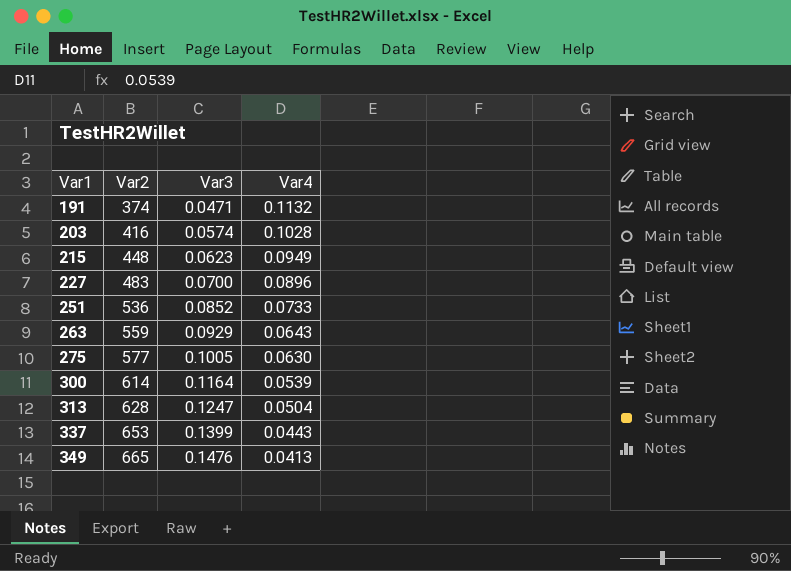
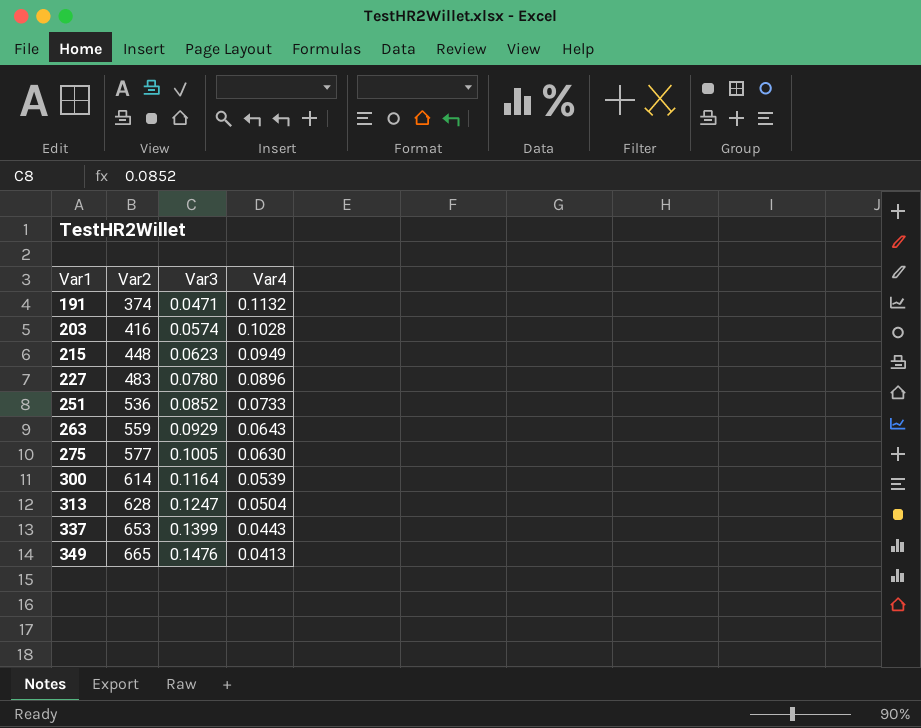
227 | Var3: 0.0700 -> 0.0780

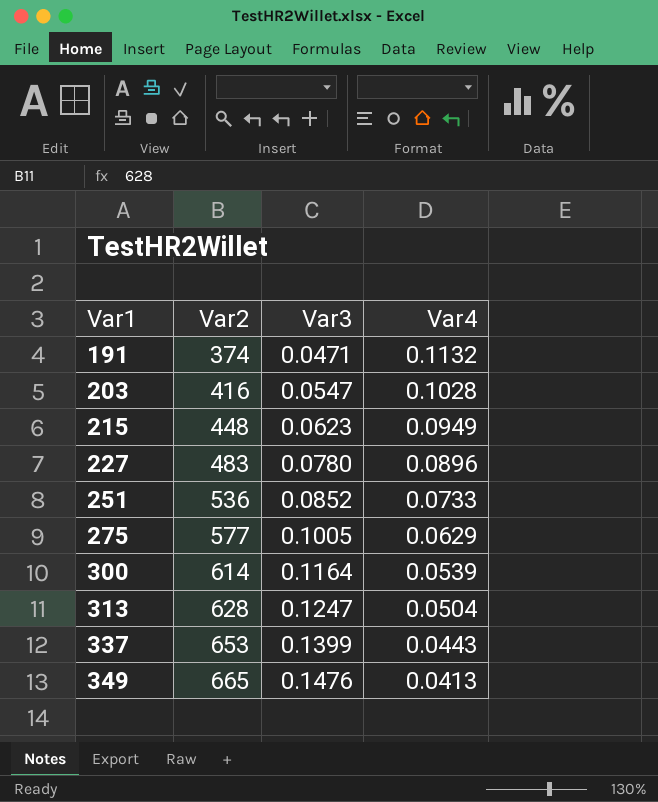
row 263: 559 | 0.0929 | 0.0643 -> none
203 | Var3: 0.0574 -> 0.0547
275 | Var4: 0.0630 -> 0.0629

